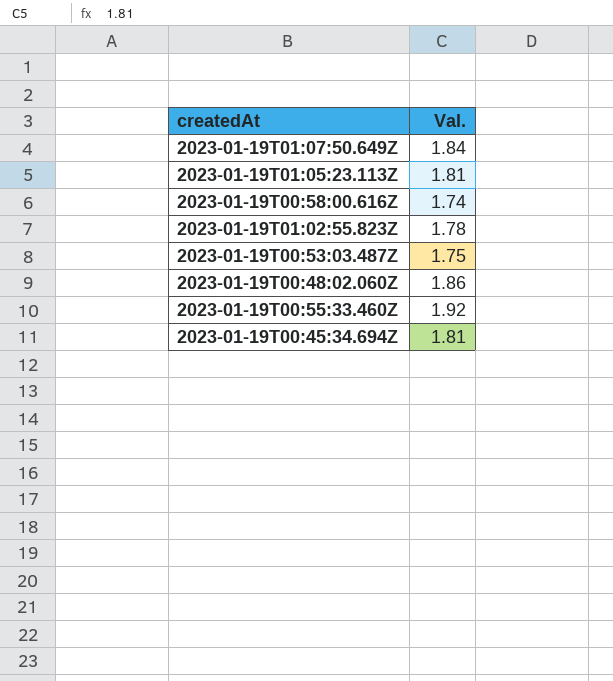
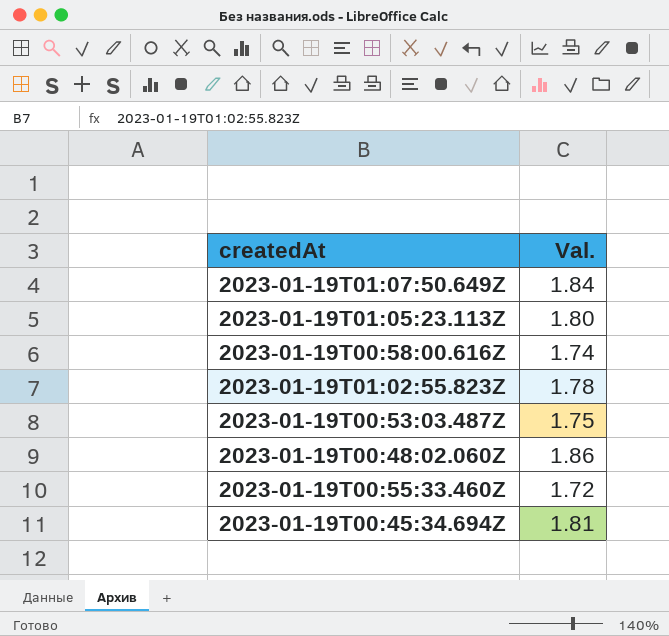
2023-01-19T01:05:23.113Z | Val.: 1.81 -> 1.80
2023-01-19T00:55:33.460Z | Val.: 1.92 -> 1.72

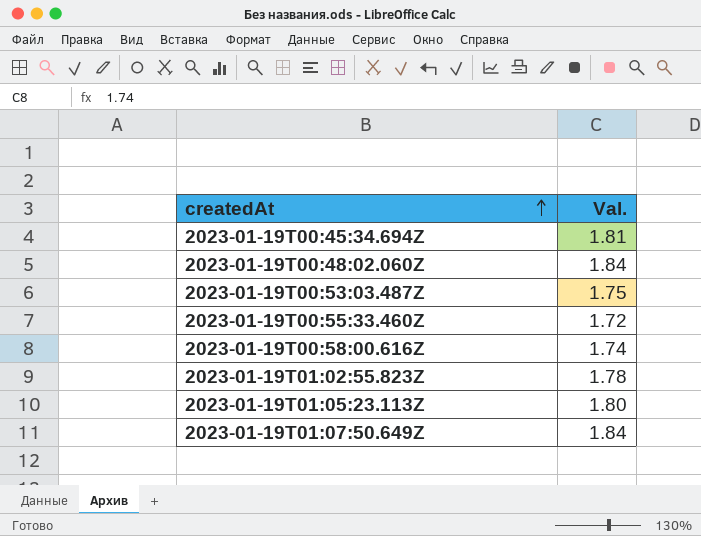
row order: none -> createdAt ascending
2023-01-19T00:48:02.060Z | Val.: 1.86 -> 1.84

